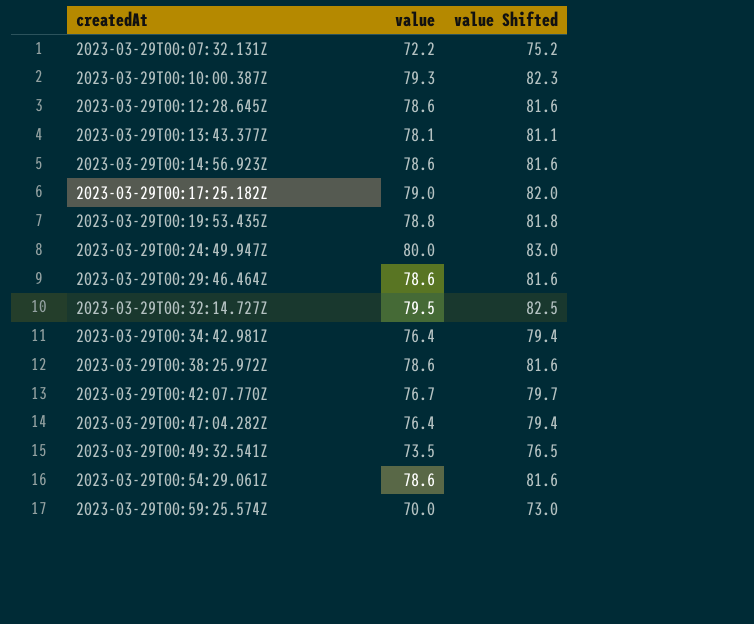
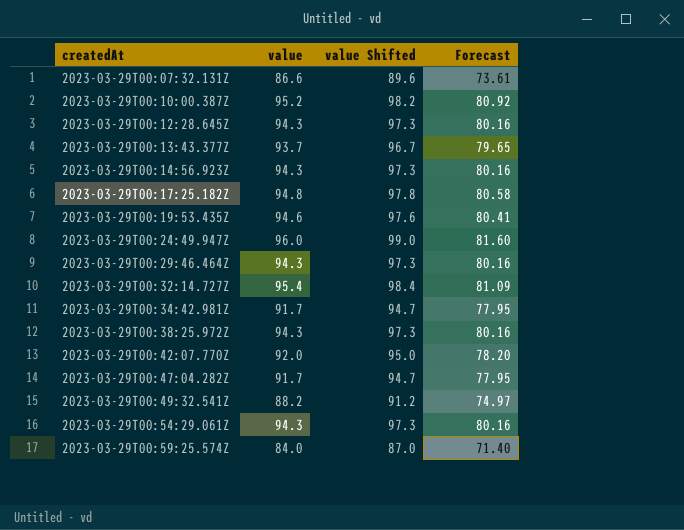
column Forecast | formula: none -> [value] * 0.85
2023-03-29T00:07:32.131Z | value: 72.2 -> 86.6
2023-03-29T00:07:32.131Z | value Shifted: 75.2 -> 89.6
2023-03-29T00:10:00.387Z | value: 79.3 -> 95.2
2023-03-29T00:10:00.387Z | value Shifted: 82.3 -> 98.2
2023-03-29T00:12:28.645Z | value: 78.6 -> 94.3
2023-03-29T00:12:28.645Z | value Shifted: 81.6 -> 97.3
2023-03-29T00:13:43.377Z | value: 78.1 -> 93.7
2023-03-29T00:13:43.377Z | value Shifted: 81.1 -> 96.7
2023-03-29T00:14:56.923Z | value: 78.6 -> 94.3
2023-03-29T00:14:56.923Z | value Shifted: 81.6 -> 97.3
2023-03-29T00:17:25.182Z | value: 79.0 -> 94.8
2023-03-29T00:17:25.182Z | value Shifted: 82.0 -> 97.8
2023-03-29T00:19:53.435Z | value: 78.8 -> 94.6
2023-03-29T00:19:53.435Z | value Shifted: 81.8 -> 97.6
2023-03-29T00:24:49.947Z | value: 80.0 -> 96.0
2023-03-29T00:24:49.947Z | value Shifted: 83.0 -> 99.0
2023-03-29T00:29:46.464Z | value: 78.6 -> 94.3
2023-03-29T00:29:46.464Z | value Shifted: 81.6 -> 97.3
2023-03-29T00:32:14.727Z | value: 79.5 -> 95.4
2023-03-29T00:32:14.727Z | value Shifted: 82.5 -> 98.4
2023-03-29T00:34:42.981Z | value: 76.4 -> 91.7
2023-03-29T00:34:42.981Z | value Shifted: 79.4 -> 94.7
2023-03-29T00:38:25.972Z | value: 78.6 -> 94.3
2023-03-29T00:38:25.972Z | value Shifted: 81.6 -> 97.3
2023-03-29T00:42:07.770Z | value: 76.7 -> 92.0
2023-03-29T00:42:07.770Z | value Shifted: 79.7 -> 95.0
2023-03-29T00:47:04.282Z | value: 76.4 -> 91.7
2023-03-29T00:47:04.282Z | value Shifted: 79.4 -> 94.7
2023-03-29T00:49:32.541Z | value: 73.5 -> 88.2
2023-03-29T00:49:32.541Z | value Shifted: 76.5 -> 91.2
2023-03-29T00:54:29.061Z | value: 78.6 -> 94.3
2023-03-29T00:54:29.061Z | value Shifted: 81.6 -> 97.3
2023-03-29T00:59:25.574Z | value: 70.0 -> 84.0
2023-03-29T00:59:25.574Z | value Shifted: 73.0 -> 87.0

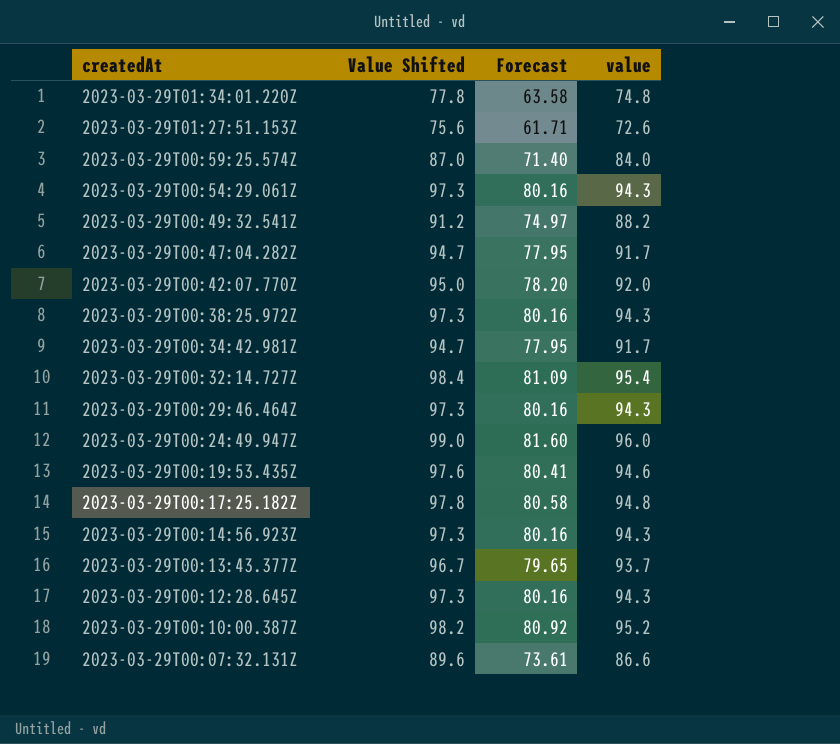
row order: createdAt ascending -> createdAt descending
column name: value Shifted -> Value Shifted
column value | position: 2 -> 4
row 2023-03-29T01:34:01.220Z: none -> 77.8 | 63.58 | 74.8
row 2023-03-29T01:27:51.153Z: none -> 75.6 | 61.71 | 72.6

